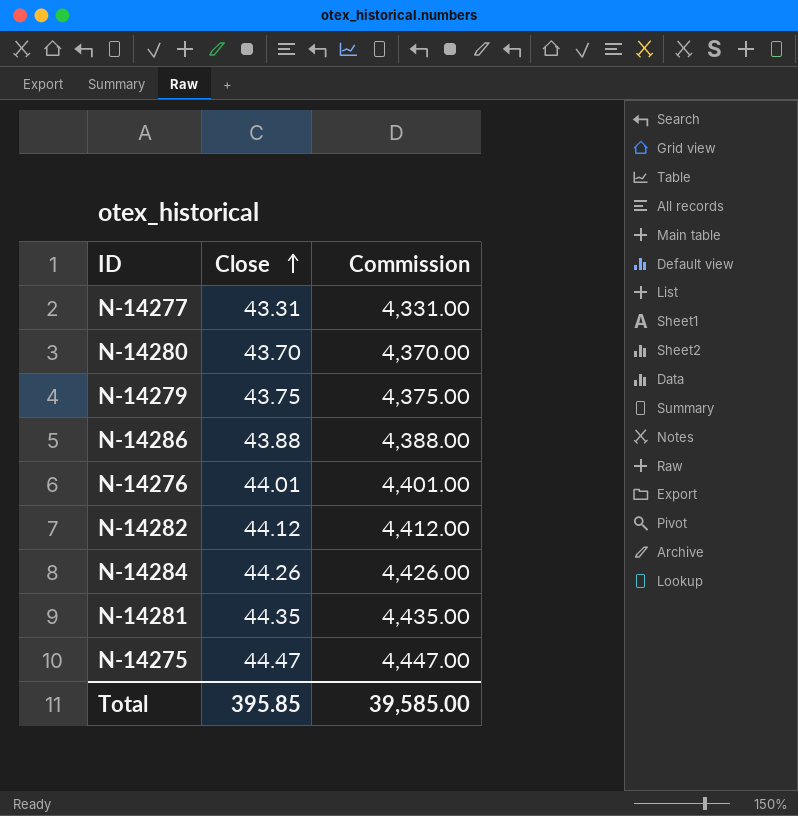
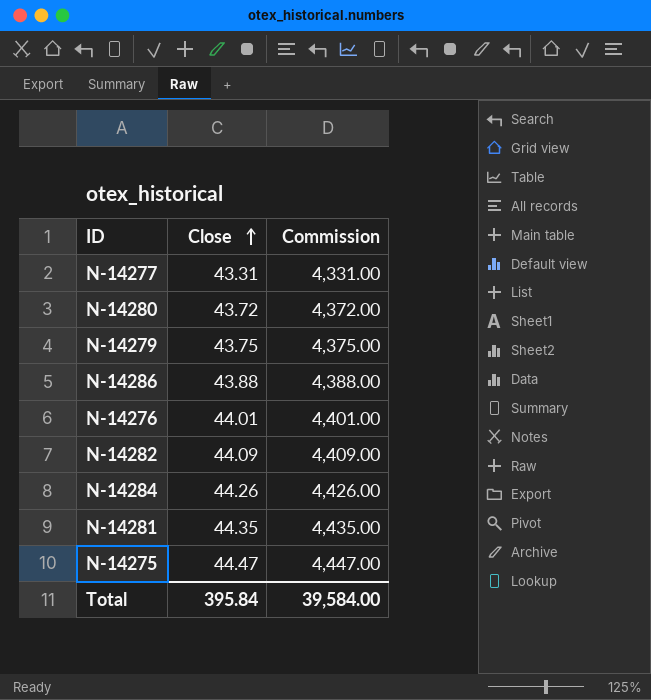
N-14280 | Close: 43.70 -> 43.72
N-14280 | Commission: 4,370.00 -> 4,372.00
N-14282 | Close: 44.12 -> 44.09
N-14282 | Commission: 4,412.00 -> 4,409.00
Total | Close: 395.85 -> 395.84
Total | Commission: 39,585.00 -> 39,584.00

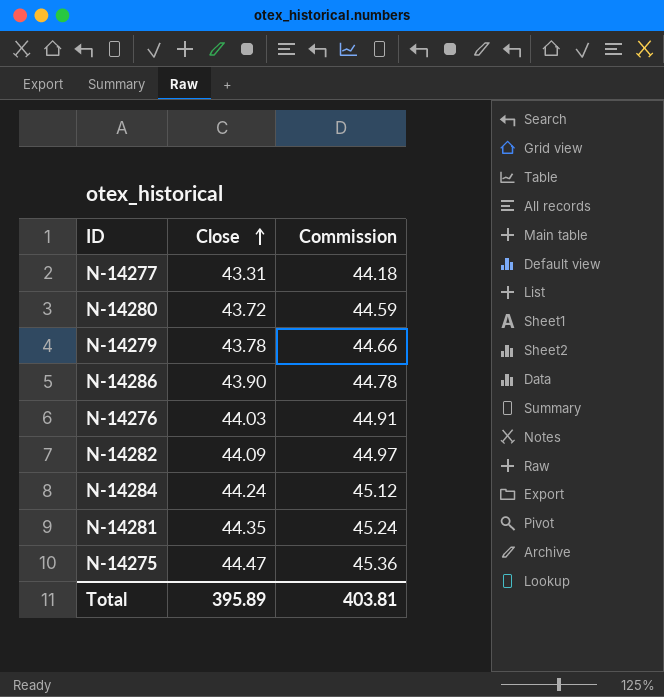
column Commission | formula: [Close] * 100 -> [Close] * 1.02
N-14279 | Close: 43.75 -> 43.78
N-14286 | Close: 43.88 -> 43.90
N-14276 | Close: 44.01 -> 44.03
N-14284 | Close: 44.26 -> 44.24
Total | Close: 395.84 -> 395.89
Total | Commission: 39,584.00 -> 403.81

